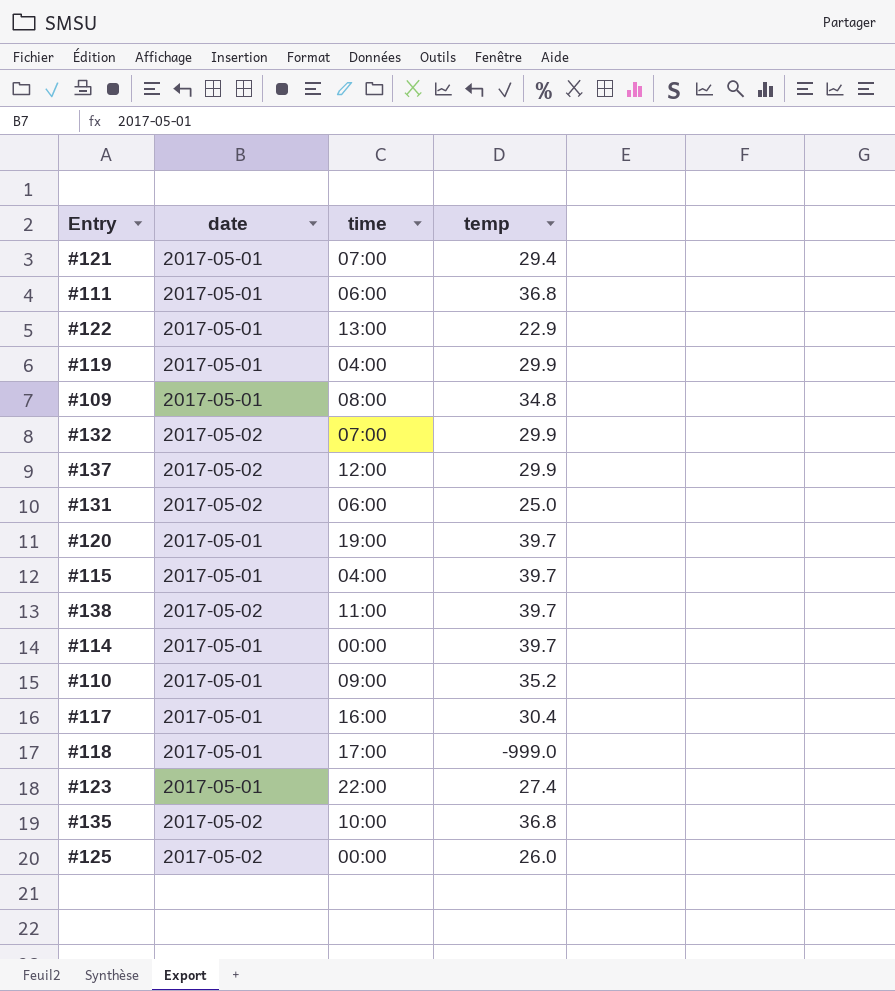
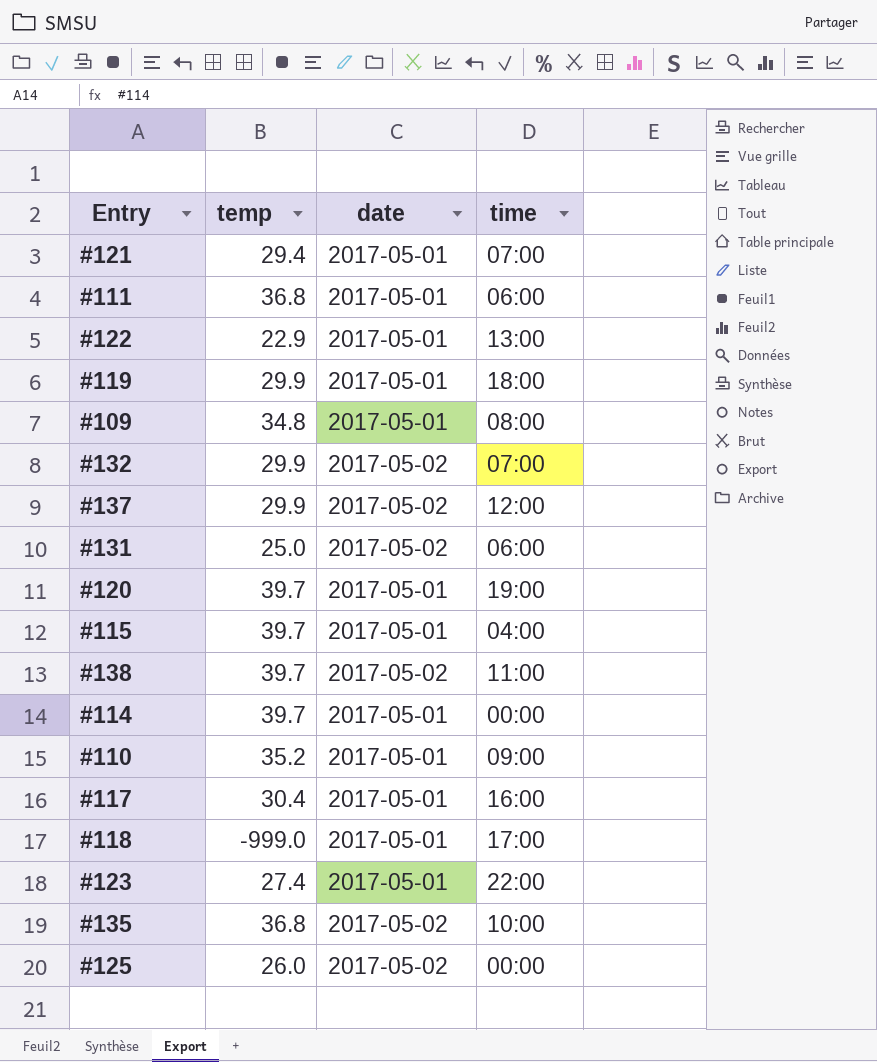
column temp | position: 4 -> 2
#119 | time: 04:00 -> 18:00

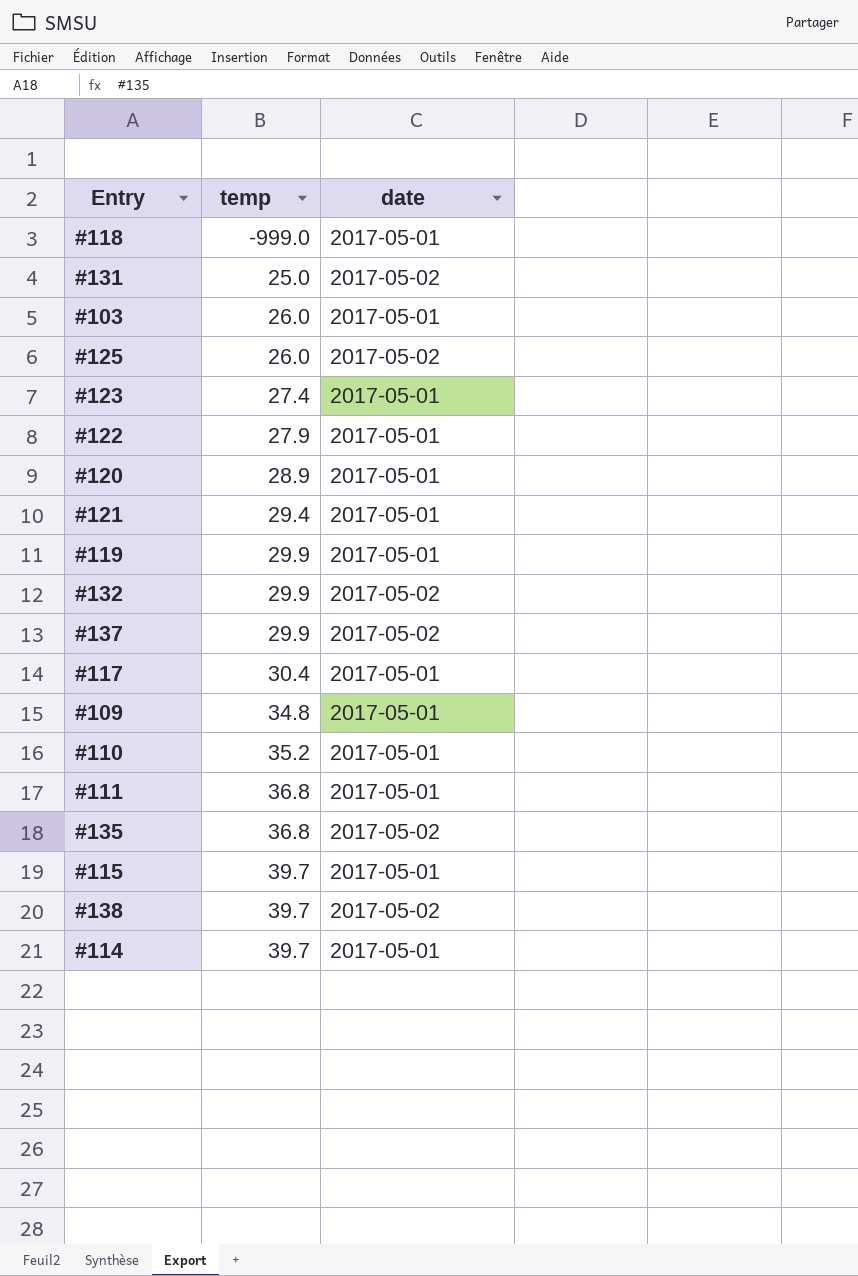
row order: none -> temp ascending
column time | position: 4 -> none
row #103: none -> 26.0 | 2017-05-01
#122 | temp: 22.9 -> 27.9
#120 | temp: 39.7 -> 28.9

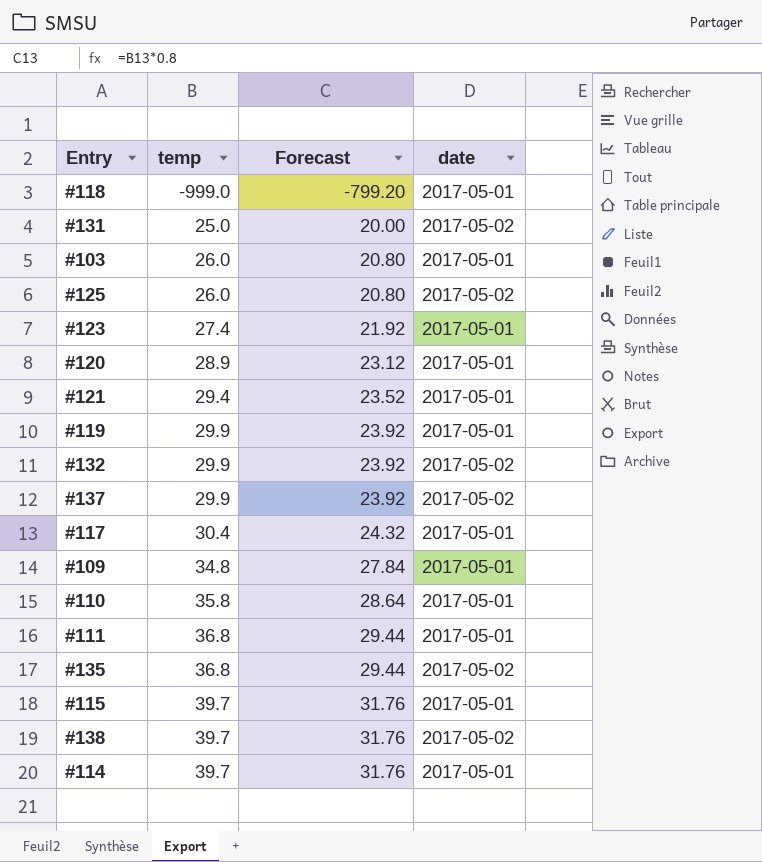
column Forecast | formula: none -> [temp] * 0.8
row #122: 27.9 | 2017-05-01 -> none
#110 | temp: 35.2 -> 35.8

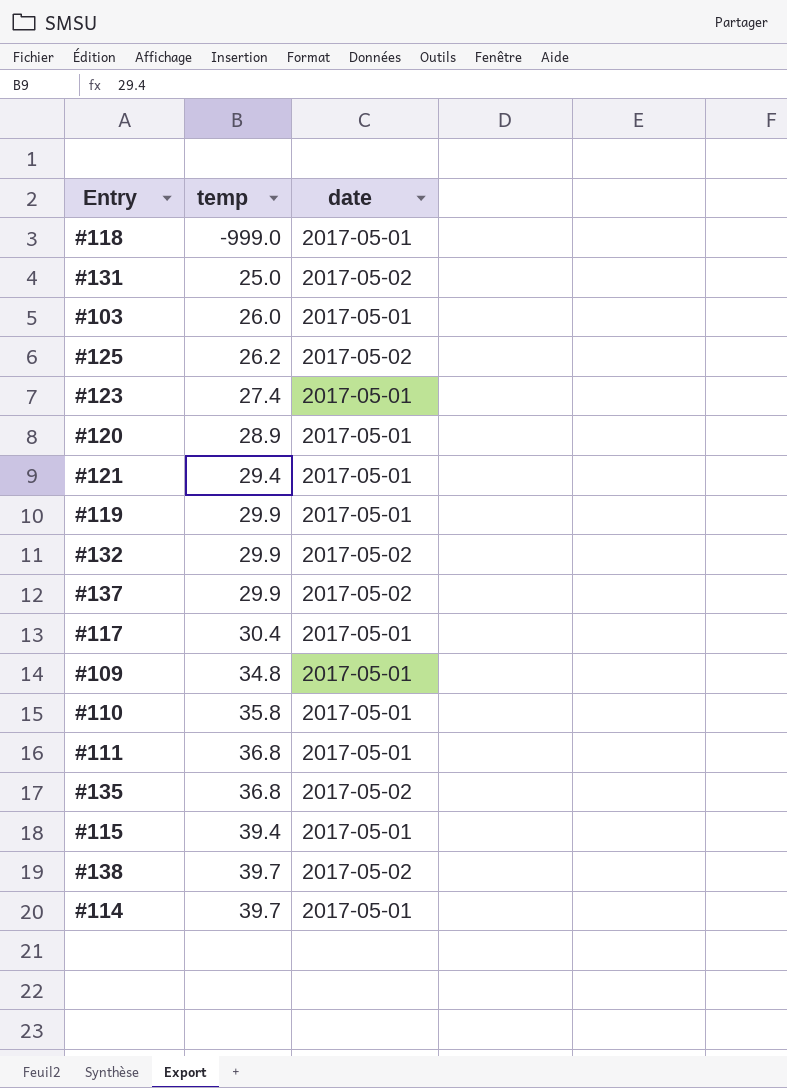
column Forecast | formula: [temp] * 0.8 -> none
#125 | temp: 26.0 -> 26.2
#115 | temp: 39.7 -> 39.4

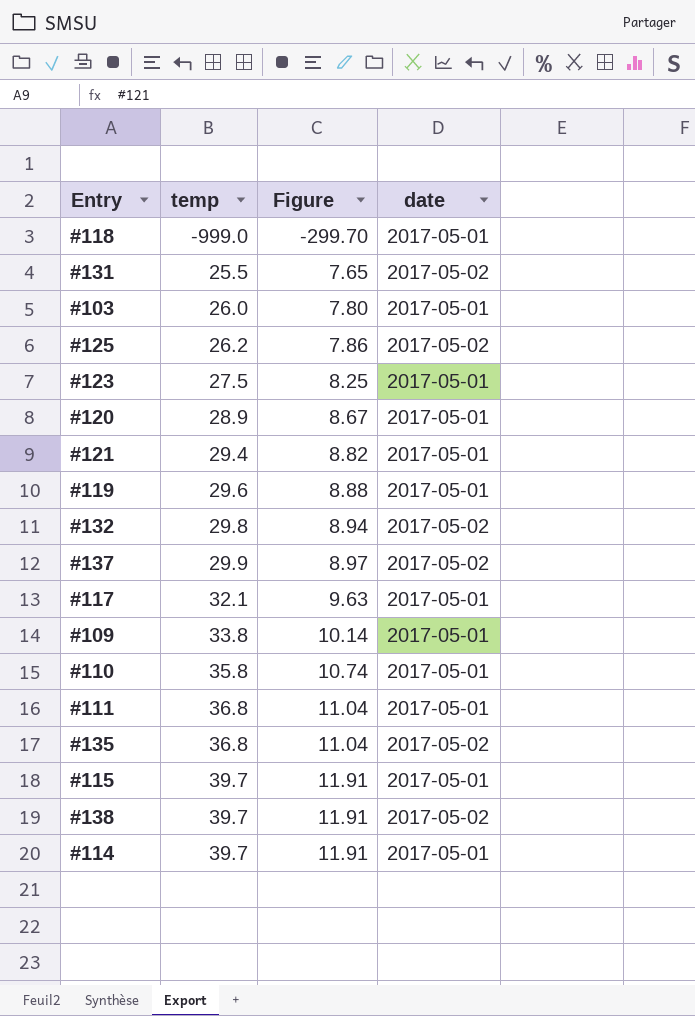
column Figure | formula: none -> [temp] * 0.3
#131 | temp: 25.0 -> 25.5
#123 | temp: 27.4 -> 27.5
#119 | temp: 29.9 -> 29.6
#132 | temp: 29.9 -> 29.8
#117 | temp: 30.4 -> 32.1
#109 | temp: 34.8 -> 33.8
#115 | temp: 39.4 -> 39.7

